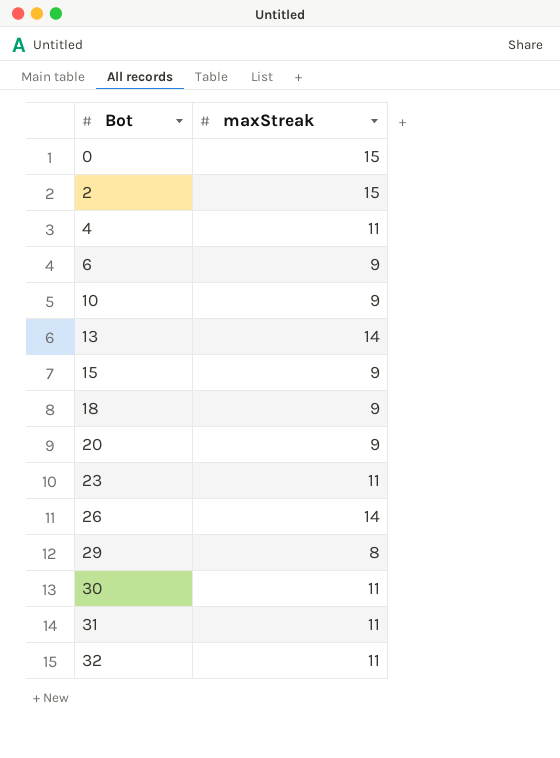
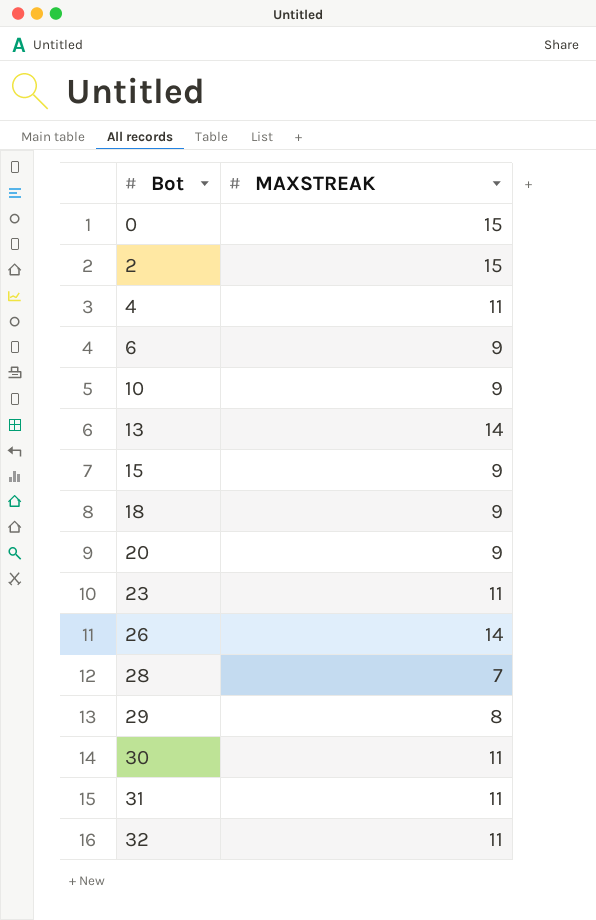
column name: maxStreak -> MAXSTREAK
row 28: none -> 7

